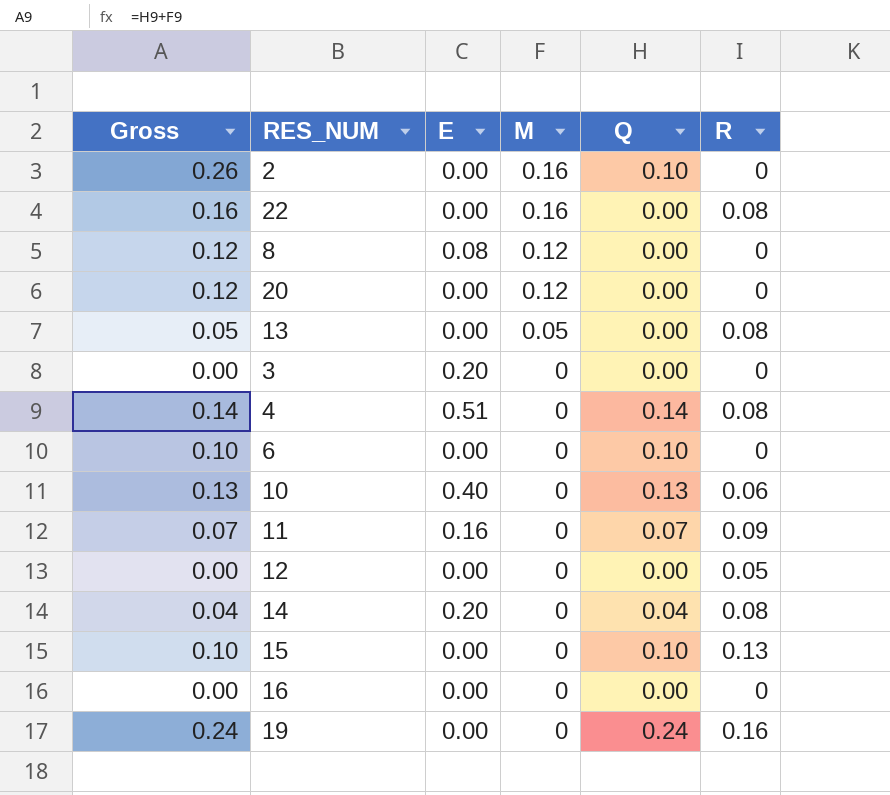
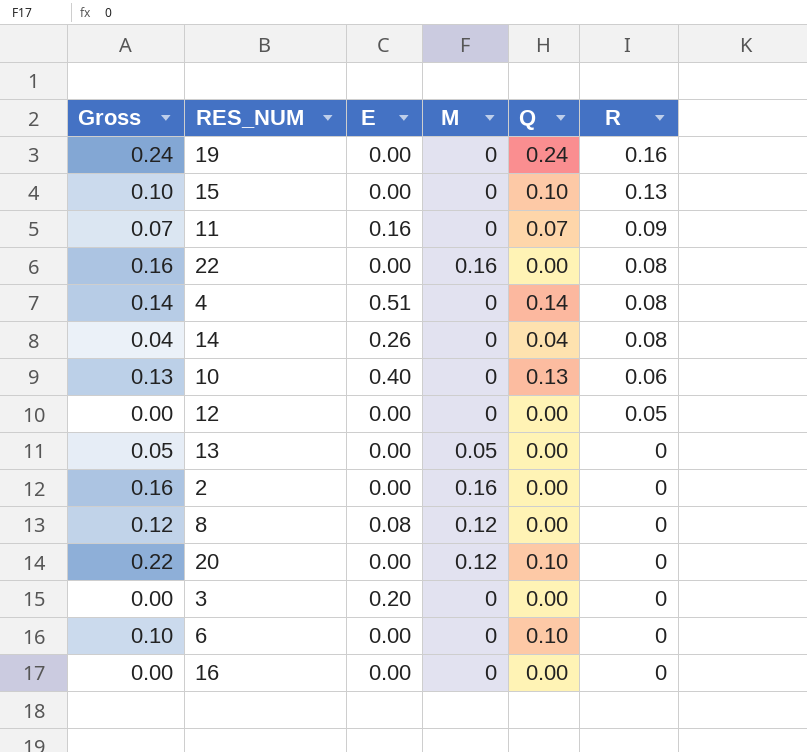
row order: M descending -> R descending
14 | E: 0.20 -> 0.26
13 | R: 0.08 -> 0
2 | Gross: 0.26 -> 0.16
2 | Q: 0.10 -> 0.00
20 | Gross: 0.12 -> 0.22
20 | Q: 0.00 -> 0.10

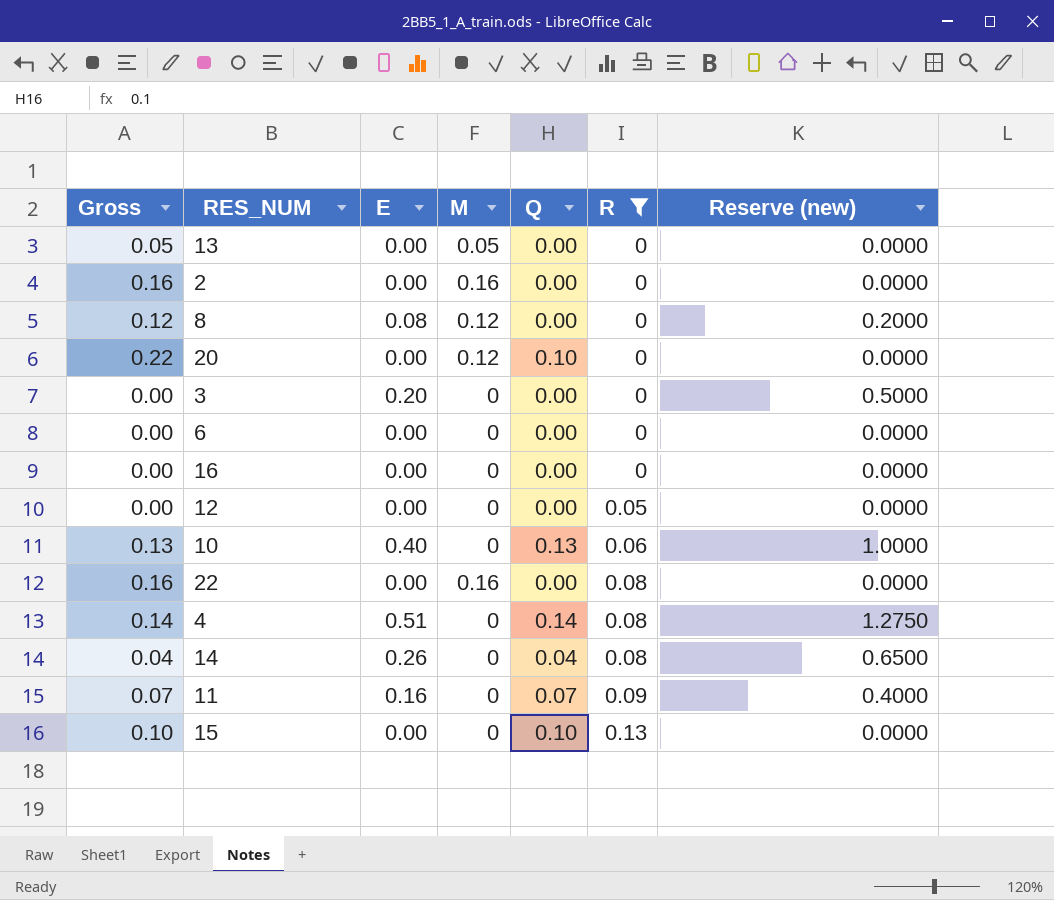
filter: none -> R != 0.16
row order: R descending -> R ascending
column Reserve (new) | formula: none -> [E] * 2.5
6 | Gross: 0.10 -> 0.00
6 | Q: 0.10 -> 0.00

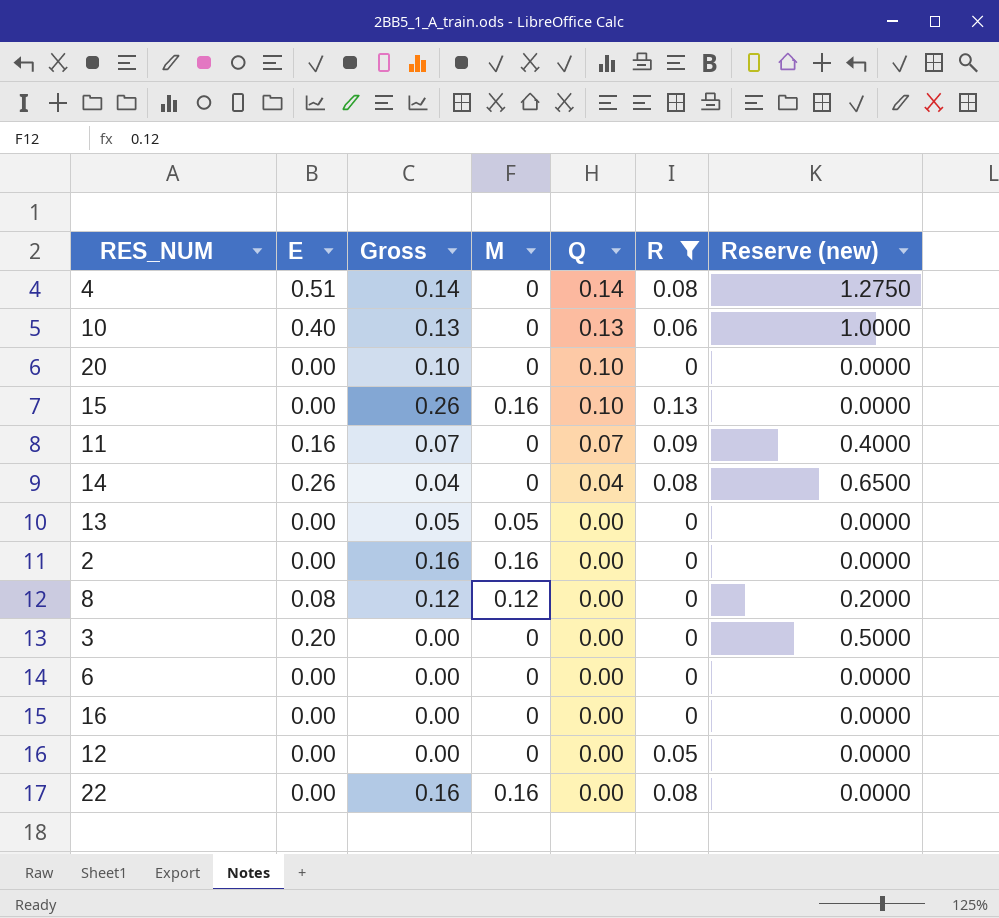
row order: R ascending -> Q descending
column Gross | position: 1 -> 3
20 | Gross: 0.22 -> 0.10
20 | M: 0.12 -> 0
15 | Gross: 0.10 -> 0.26
15 | M: 0 -> 0.16

